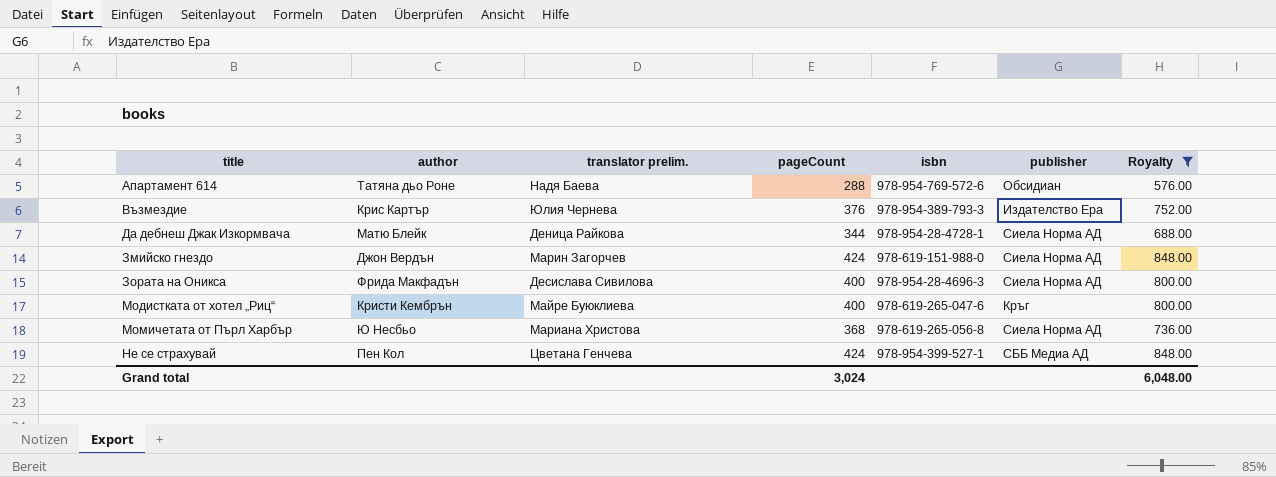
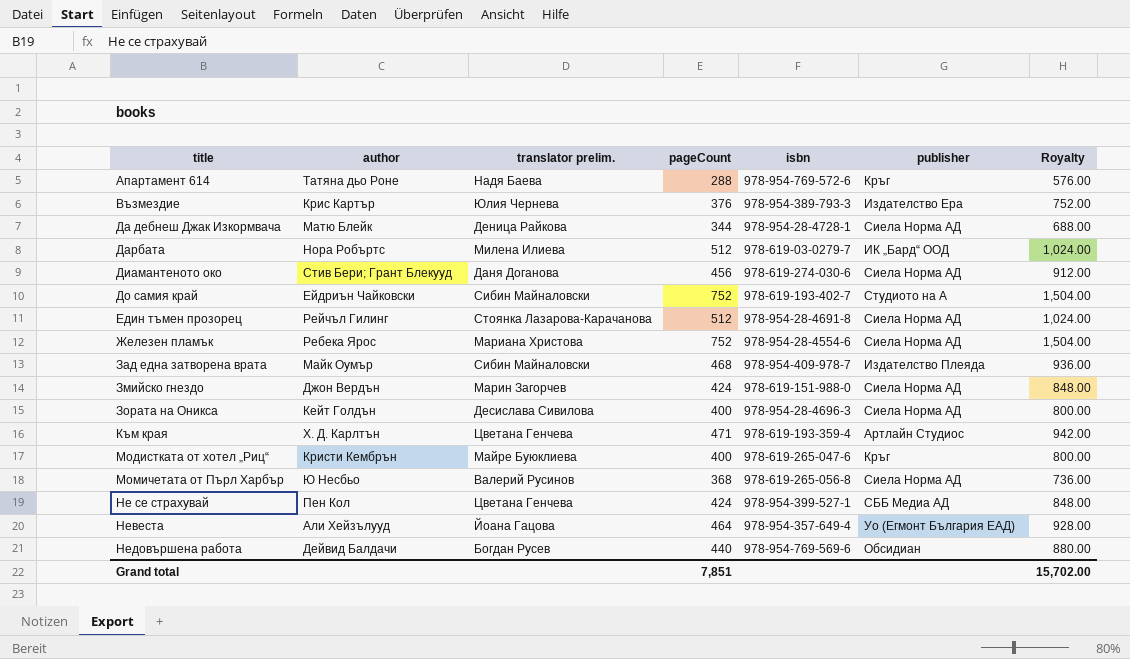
filter: Royalty <= 848.00 -> none
Апартамент 614 | publisher: Обсидиан -> Кръг
Зората на Оникса | author: Фрида Макфадън -> Кейт Голдън
Момичетата от Пърл Харбър | translator prelim.: Мариана Христова -> Валерий Русинов
Grand total | pageCount: 3,024 -> 7,851
Grand total | Royalty: 6,048.00 -> 15,702.00

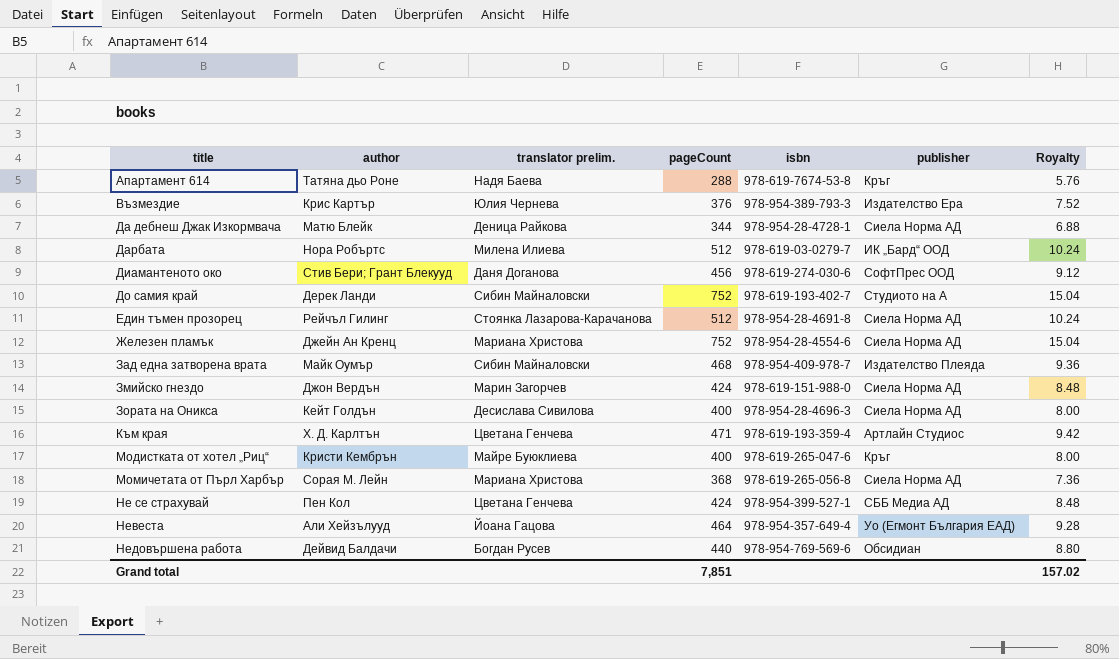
column Royalty | formula: [pageCount] * 2 -> [pageCount] * 0.02
Апартамент 614 | isbn: 978-954-769-572-6 -> 978-619-7674-53-8
Диамантеното око | publisher: Сиела Норма АД -> СофтПрес ООД
До самия край | author: Ейдриън Чайковски -> Дерек Ланди
Железен пламък | author: Ребека Ярос -> Джейн Ан Кренц
Момичетата от Пърл Харбър | author: Ю Несбьо -> Сорая М. Лейн
Момичетата от Пърл Харбър | translator prelim.: Валерий Русинов -> Мариана Христова
Grand total | Royalty: 15,702.00 -> 157.02

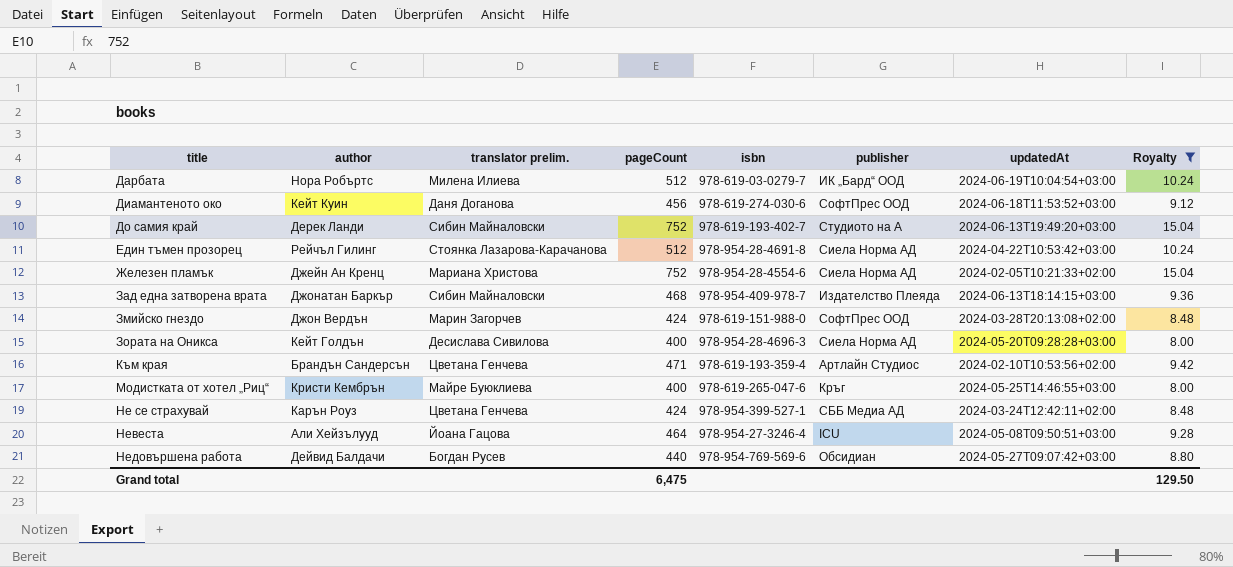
filter: none -> Royalty >= 8.00
column updatedAt | position: none -> 7
Диамантеното око | author: Стив Бери; Грант Блекууд -> Кейт Куин
Зад една затворена врата | author: Майк Оумър -> Джонатан Баркър
Змийско гнездо | publisher: Сиела Норма АД -> СофтПрес ООД
Към края | author: Х. Д. Карлтън -> Брандън Сандерсън
Не се страхувай | author: Пен Кол -> Карън Роуз
Невеста | isbn: 978-954-357-649-4 -> 978-954-27-3246-4
Невеста | publisher: Уо (Егмонт България ЕАД) -> ICU
Grand total | pageCount: 7,851 -> 6,475
Grand total | Royalty: 157.02 -> 129.50

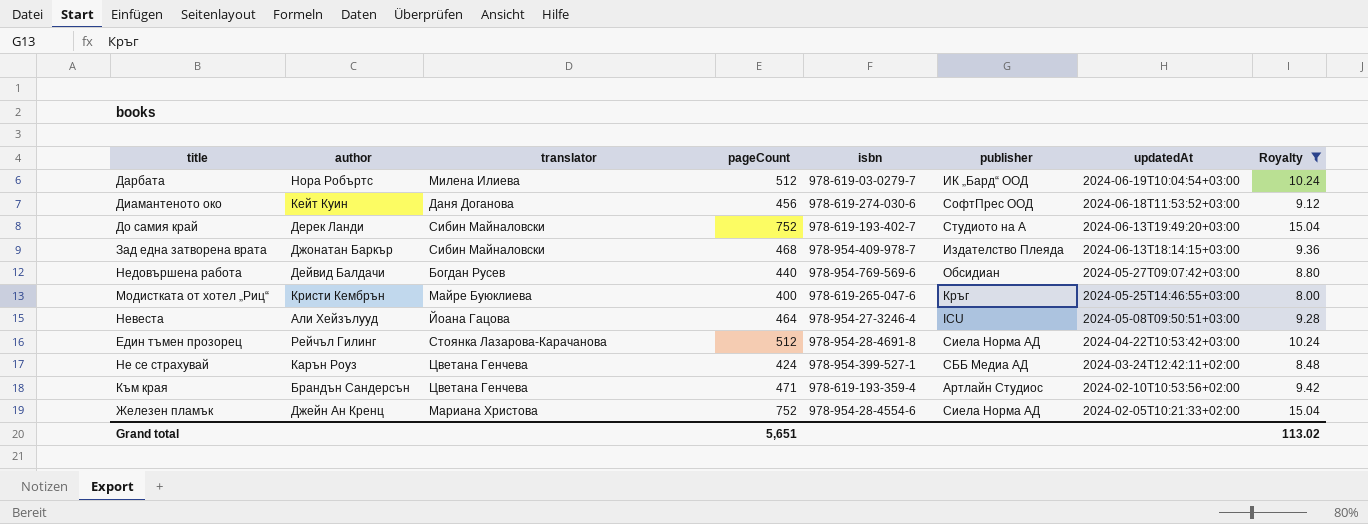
row order: title ascending -> updatedAt descending
column name: translator prelim. -> translator
row Змийско гнездо: Джон Вердън | Марин Загорчев | 424 | 978-619-151-988-0 | СофтПрес ООД | 2024-03-28T20:13:08+02:00 | 8.48 -> none
row Зората на Оникса: Кейт Голдън | Десислава Сивилова | 400 | 978-954-28-4696-3 | Сиела Норма АД | 2024-05-20T09:28:28+03:00 | 8.00 -> none
Grand total | pageCount: 6,475 -> 5,651
Grand total | Royalty: 129.50 -> 113.02

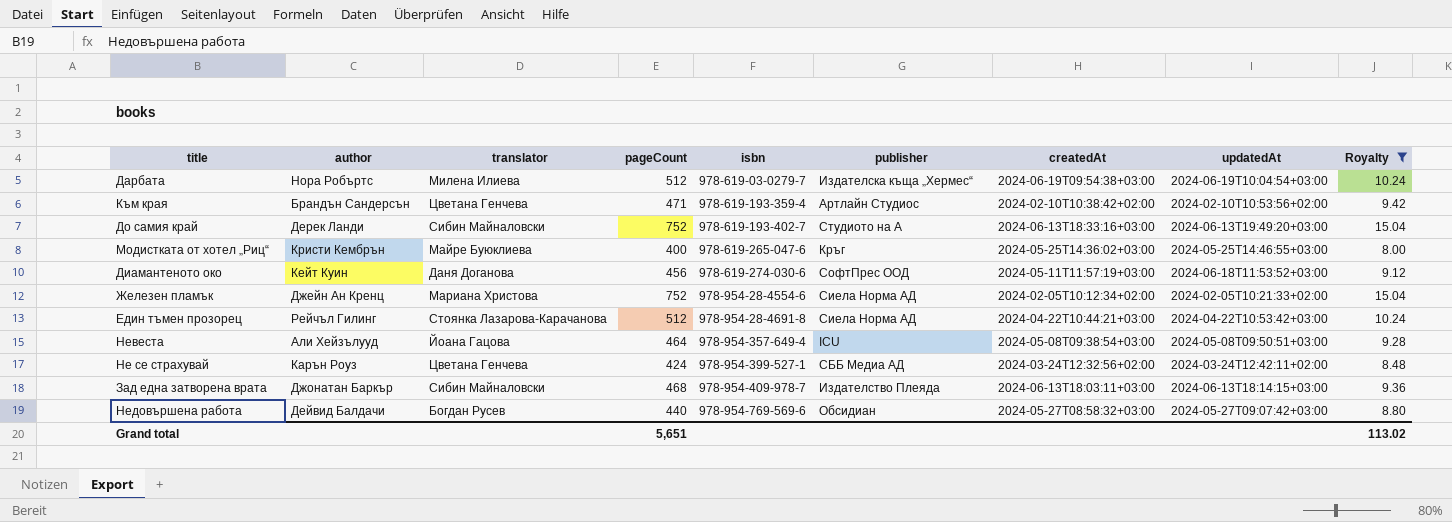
row order: updatedAt descending -> isbn ascending
column createdAt | position: none -> 7
Дарбата | publisher: ИК „Бард“ ООД -> Издателска къща „Хермес“
Невеста | isbn: 978-954-27-3246-4 -> 978-954-357-649-4

